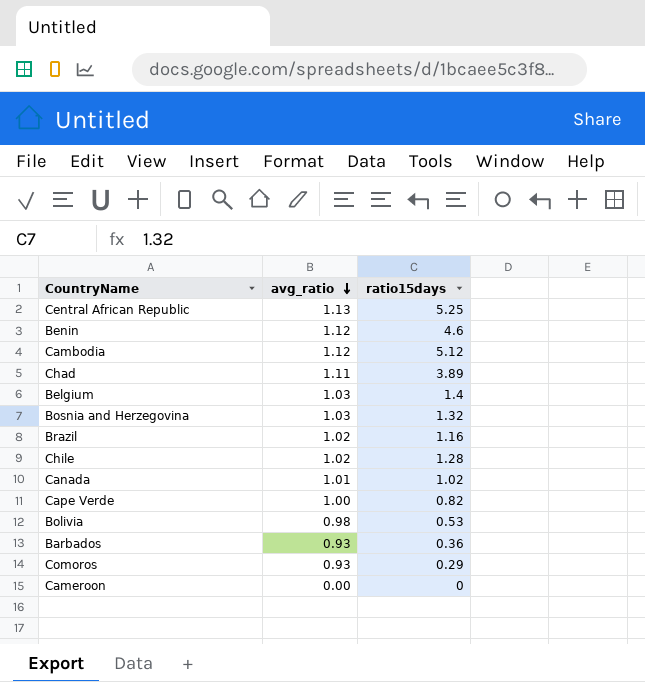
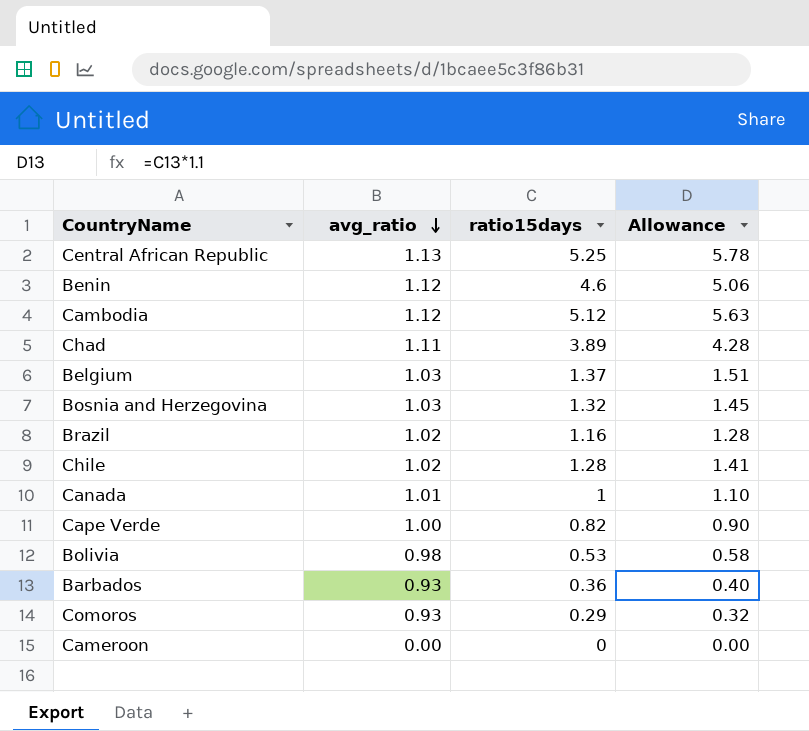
column Allowance | formula: none -> [ratio15days] * 1.1
Belgium | ratio15days: 1.4 -> 1.37
Canada | ratio15days: 1.02 -> 1

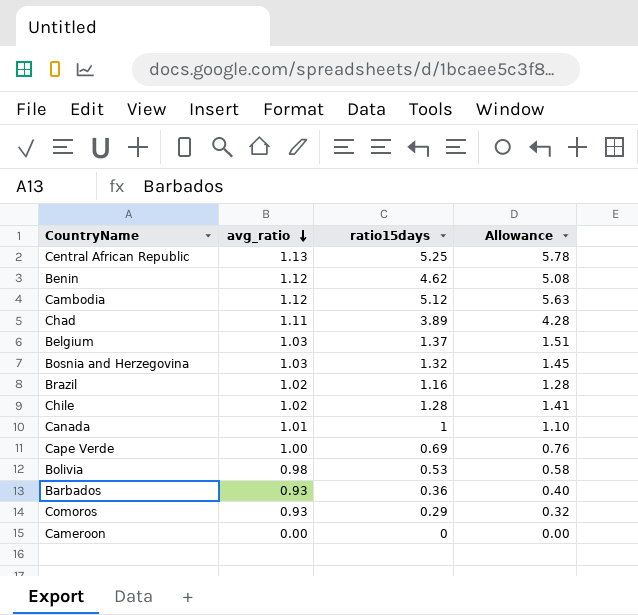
Benin | ratio15days: 4.6 -> 4.62
Benin | Allowance: 5.06 -> 5.08
Cape Verde | ratio15days: 0.82 -> 0.69
Cape Verde | Allowance: 0.90 -> 0.76

